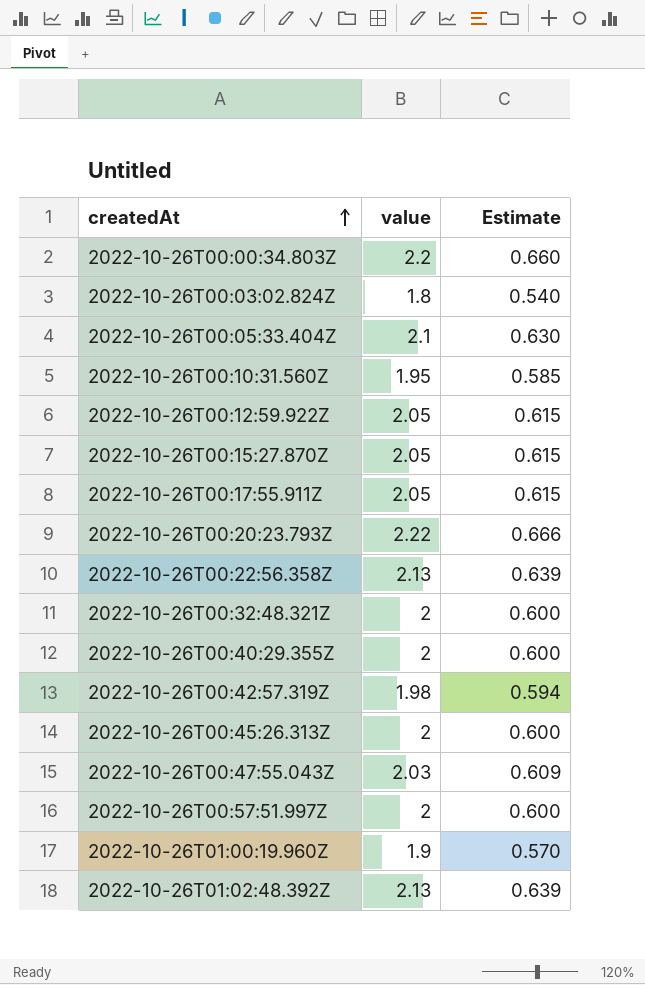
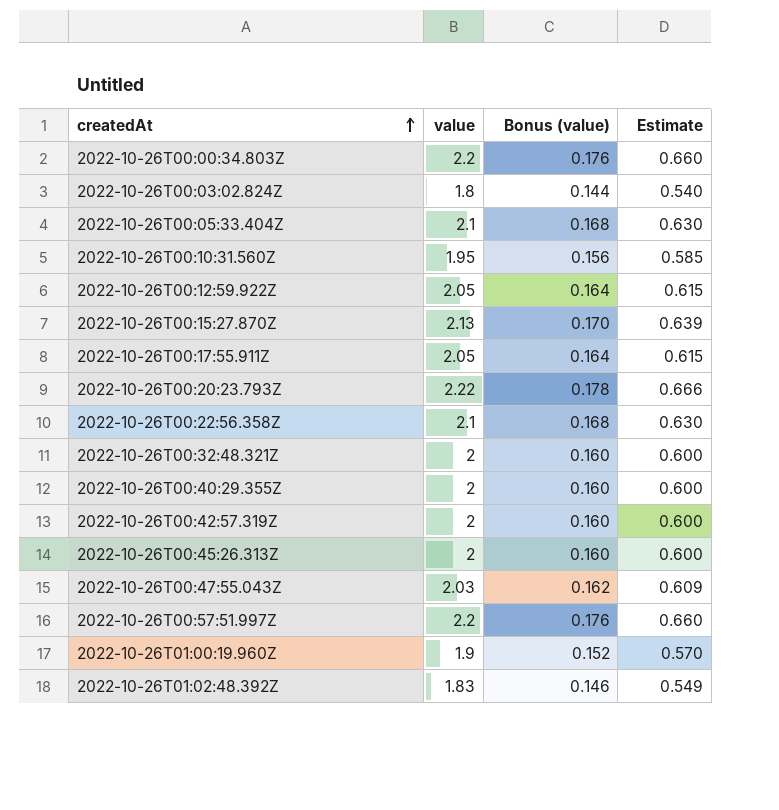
column Bonus (value) | formula: none -> [value] * 0.08
2022-10-26T00:15:27.870Z | value: 2.05 -> 2.13
2022-10-26T00:15:27.870Z | Estimate: 0.615 -> 0.639
2022-10-26T00:22:56.358Z | value: 2.13 -> 2.1
2022-10-26T00:22:56.358Z | Estimate: 0.639 -> 0.630
2022-10-26T00:42:57.319Z | value: 1.98 -> 2
2022-10-26T00:42:57.319Z | Estimate: 0.594 -> 0.600
2022-10-26T00:57:51.997Z | value: 2 -> 2.2
2022-10-26T00:57:51.997Z | Estimate: 0.600 -> 0.660
2022-10-26T01:02:48.392Z | value: 2.13 -> 1.83
2022-10-26T01:02:48.392Z | Estimate: 0.639 -> 0.549

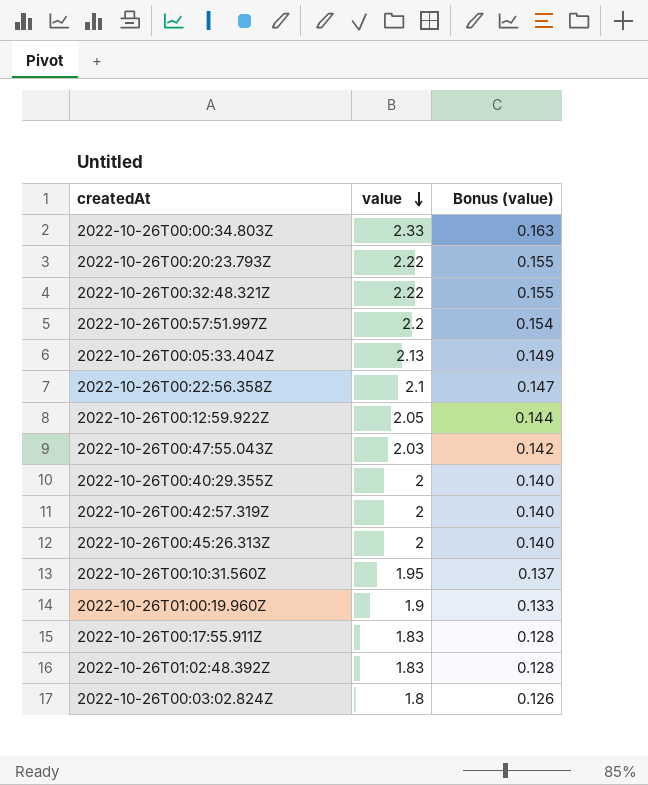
row order: createdAt ascending -> value descending
column Estimate | formula: [value] * 0.3 -> none
column Bonus (value) | formula: [value] * 0.08 -> [value] * 0.07
row 2022-10-26T00:15:27.870Z: 2.13 | 0.170 | 0.639 -> none
2022-10-26T00:00:34.803Z | value: 2.2 -> 2.33
2022-10-26T00:32:48.321Z | value: 2 -> 2.22
2022-10-26T00:05:33.404Z | value: 2.1 -> 2.13
2022-10-26T00:17:55.911Z | value: 2.05 -> 1.83

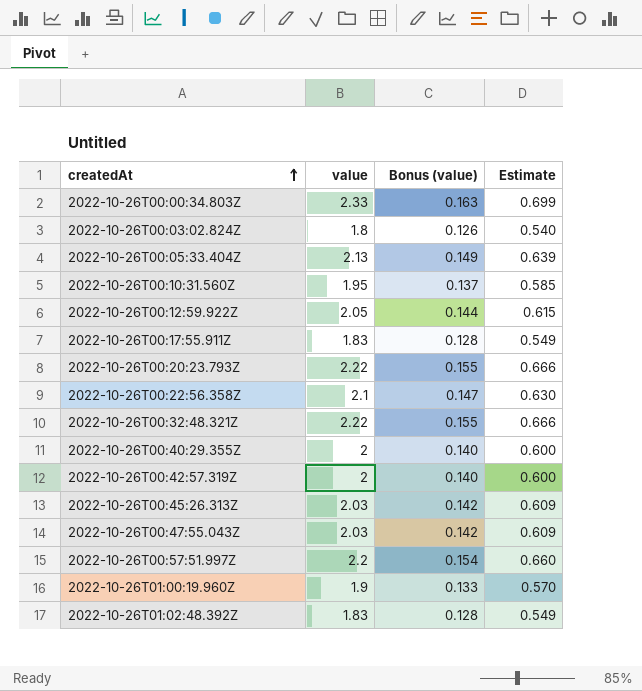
row order: value descending -> createdAt ascending
column Estimate | formula: none -> [value] * 0.3
2022-10-26T00:45:26.313Z | value: 2 -> 2.03
2022-10-26T00:45:26.313Z | Bonus (value): 0.140 -> 0.142

